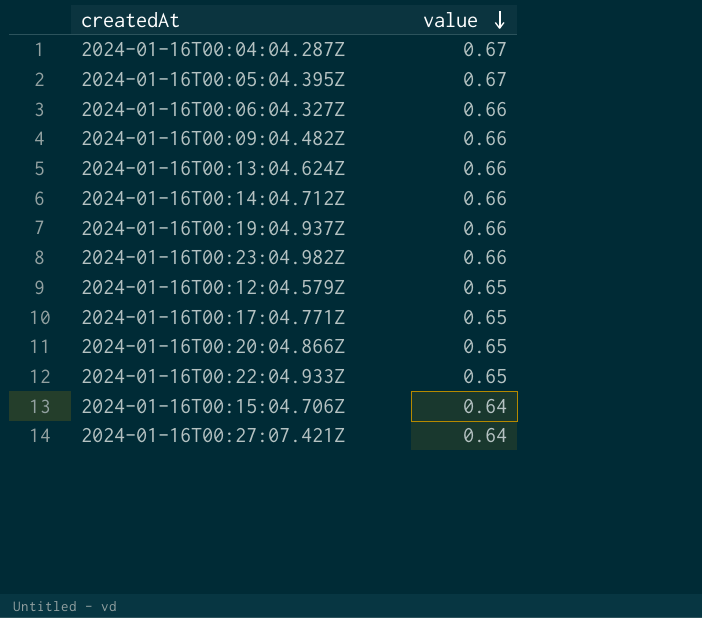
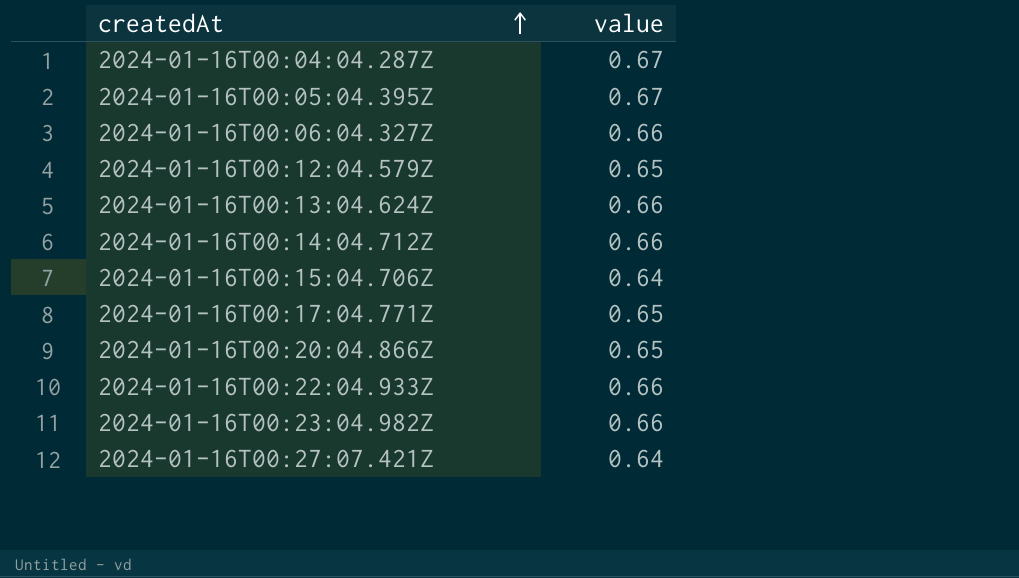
row order: value descending -> createdAt ascending
row 2024-01-16T00:09:04.482Z: 0.66 -> none
row 2024-01-16T00:19:04.937Z: 0.66 -> none
2024-01-16T00:22:04.933Z | value: 0.65 -> 0.66

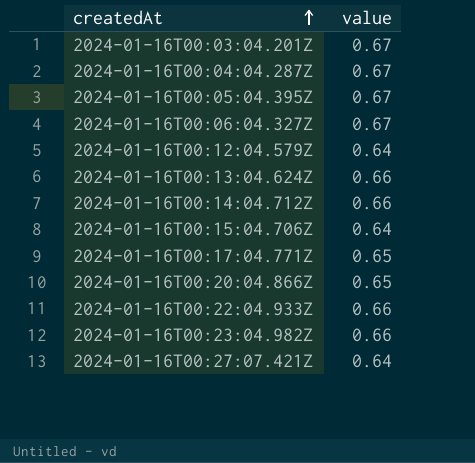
row 2024-01-16T00:03:04.201Z: none -> 0.67
2024-01-16T00:06:04.327Z | value: 0.66 -> 0.67
2024-01-16T00:12:04.579Z | value: 0.65 -> 0.64

